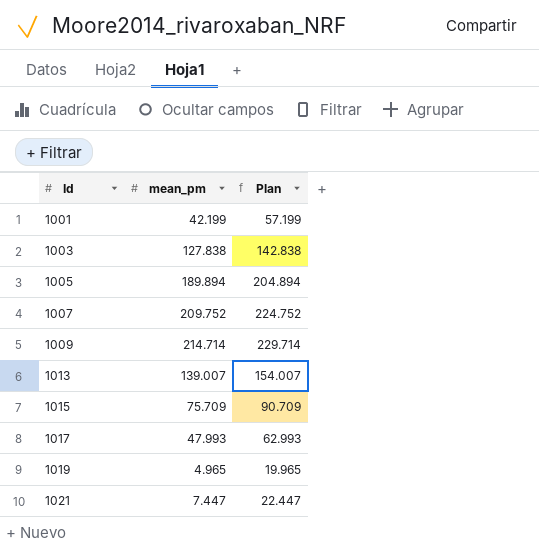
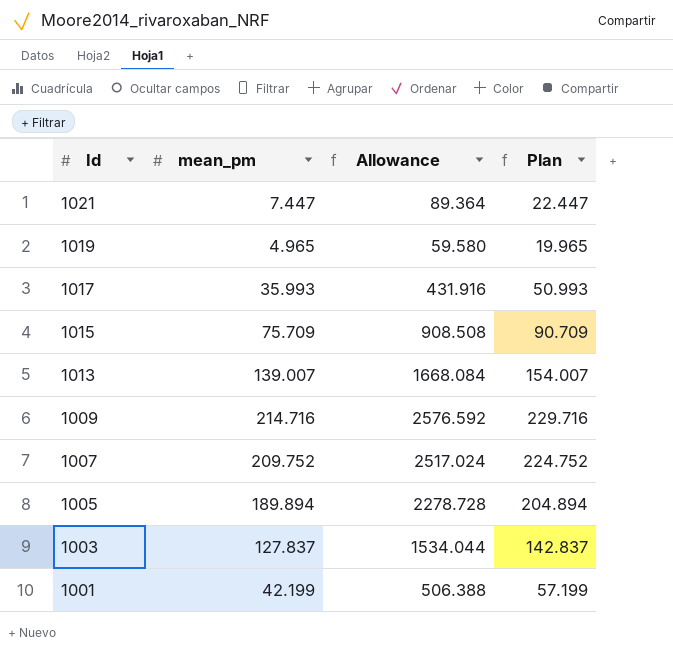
row order: Id ascending -> Id descending
column Allowance | formula: none -> [mean_pm] * 12
1017 | mean_pm: 47.993 -> 35.993
1017 | Plan: 62.993 -> 50.993
1009 | mean_pm: 214.714 -> 214.716
1009 | Plan: 229.714 -> 229.716
1003 | mean_pm: 127.838 -> 127.837
1003 | Plan: 142.838 -> 142.837

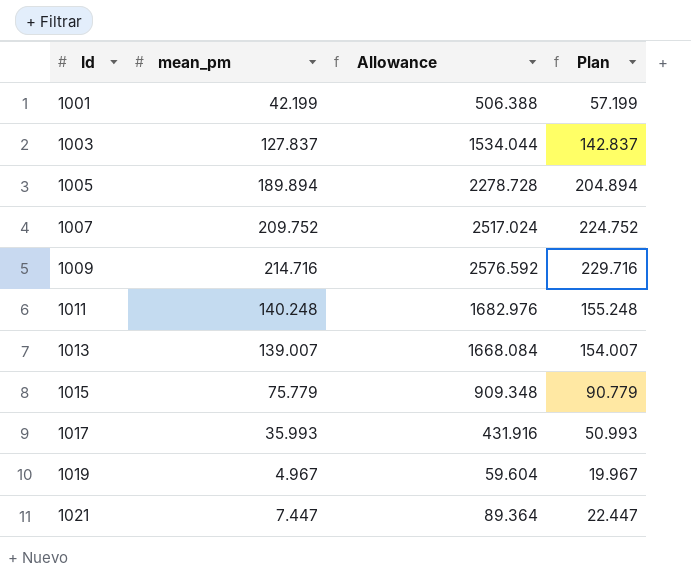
row order: Id descending -> Id ascending
row 1011: none -> 140.248 | 1682.976 | 155.248
1015 | mean_pm: 75.709 -> 75.779
1015 | Allowance: 908.508 -> 909.348
1015 | Plan: 90.709 -> 90.779
1019 | mean_pm: 4.965 -> 4.967
1019 | Allowance: 59.580 -> 59.604
1019 | Plan: 19.965 -> 19.967

